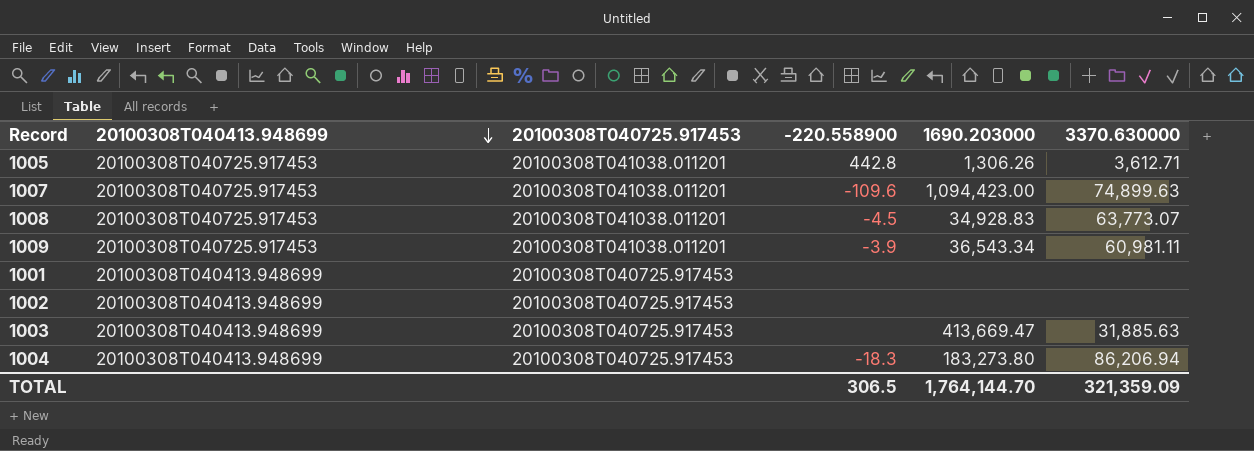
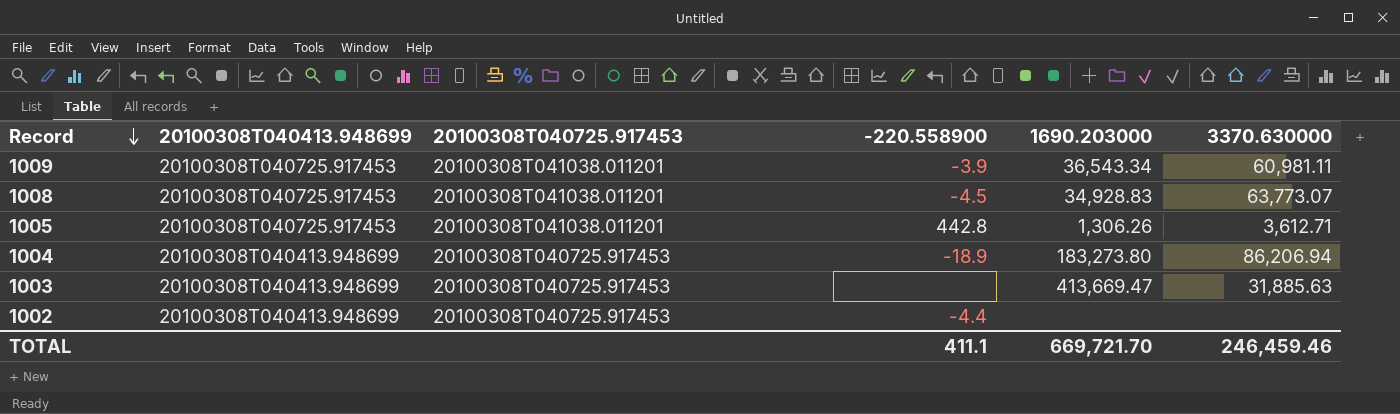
row order: 20100308T040413.948699 descending -> Record descending
row 1007: 20100308T040725.917453 | 20100308T041038.011201 | -109.6 | 1,094,423.00 | 74,899.63 -> none
row 1001: 20100308T040413.948699 | 20100308T040725.917453 | none | none | none -> none
1004 | -220.558900: -18.3 -> -18.9
1002 | -220.558900: none -> -4.4
TOTAL | -220.558900: 306.5 -> 411.1
TOTAL | 1690.203000: 1,764,144.70 -> 669,721.70
TOTAL | 3370.630000: 321,359.09 -> 246,459.46

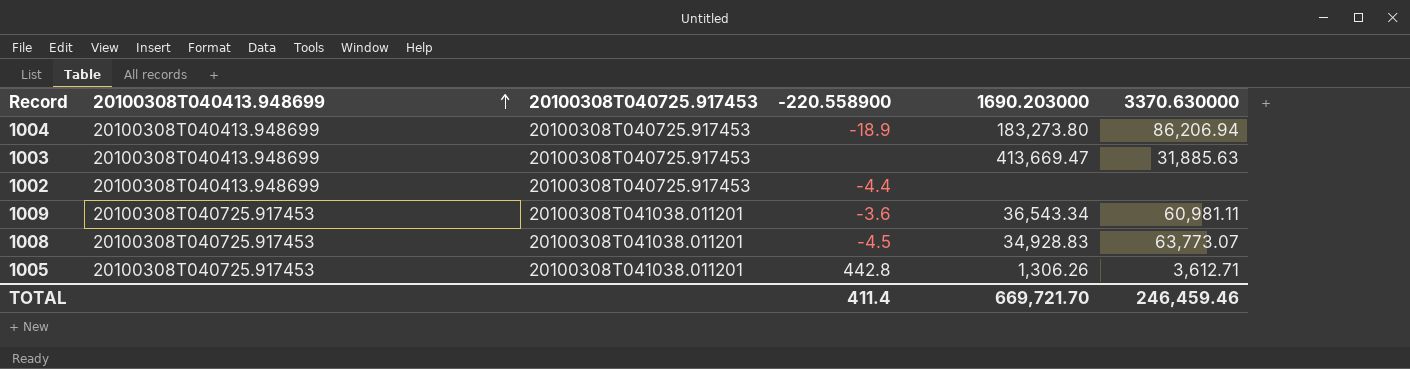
row order: Record descending -> 20100308T040413.948699 ascending
1009 | -220.558900: -3.9 -> -3.6
TOTAL | -220.558900: 411.1 -> 411.4

